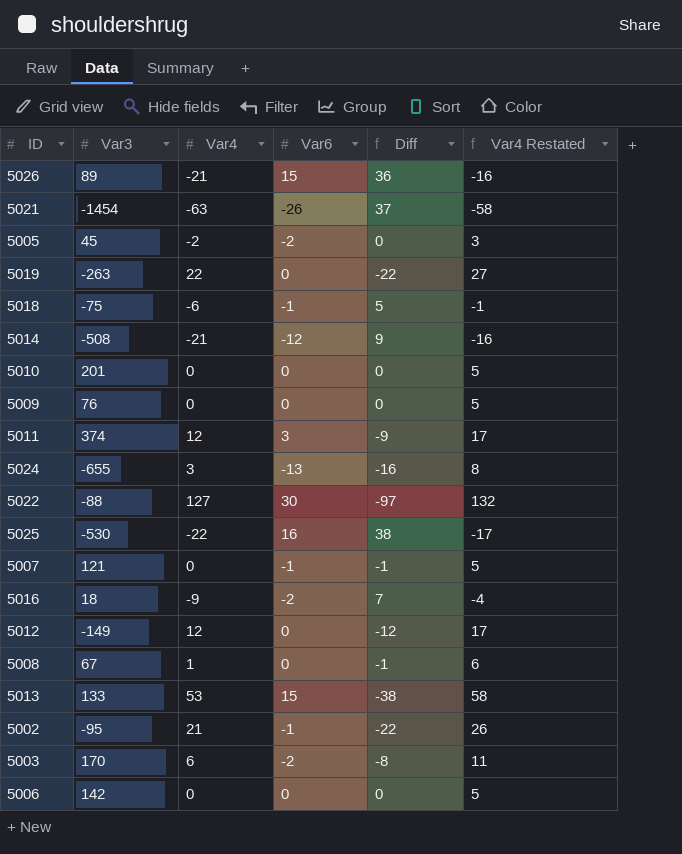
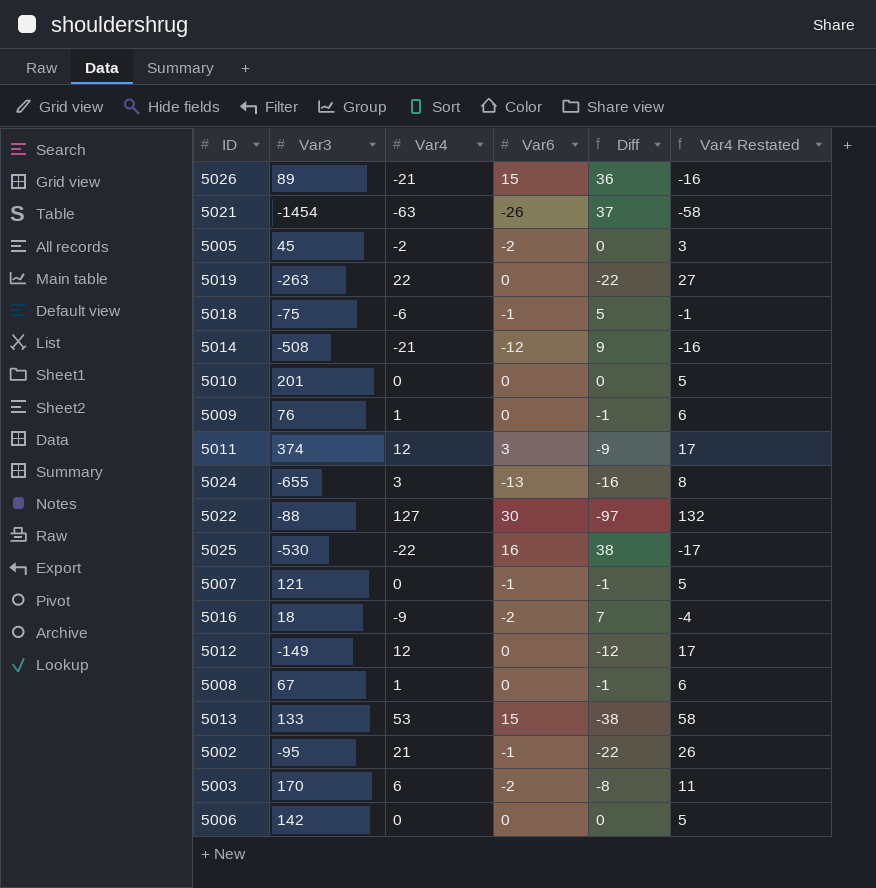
5009 | Var4: 0 -> 1
5009 | Diff: 0 -> -1
5009 | Var4 Restated: 5 -> 6

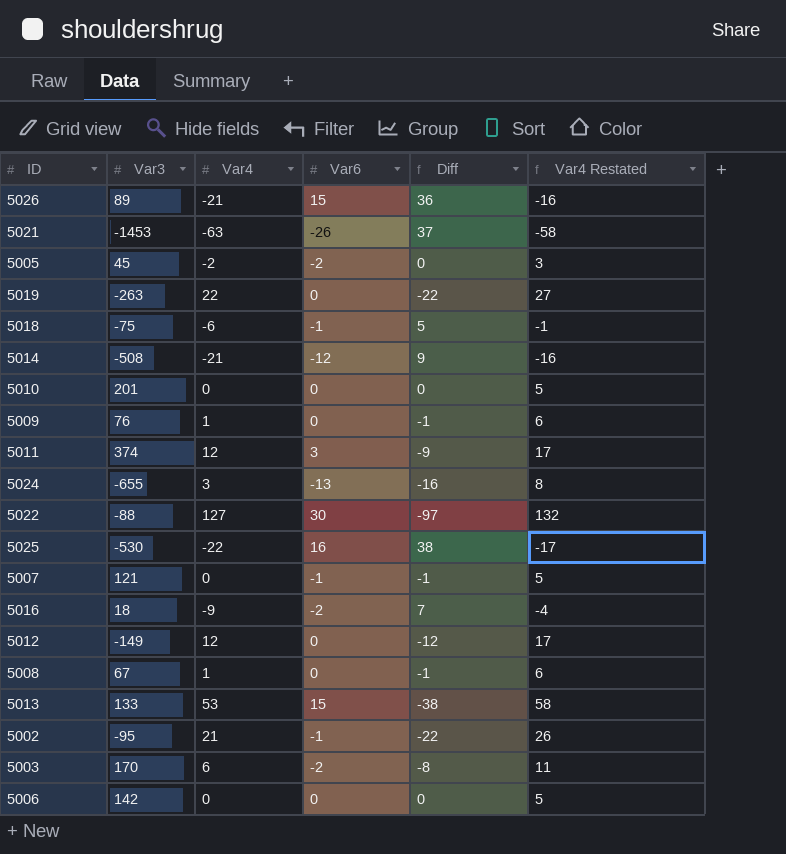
5021 | Var3: -1454 -> -1453

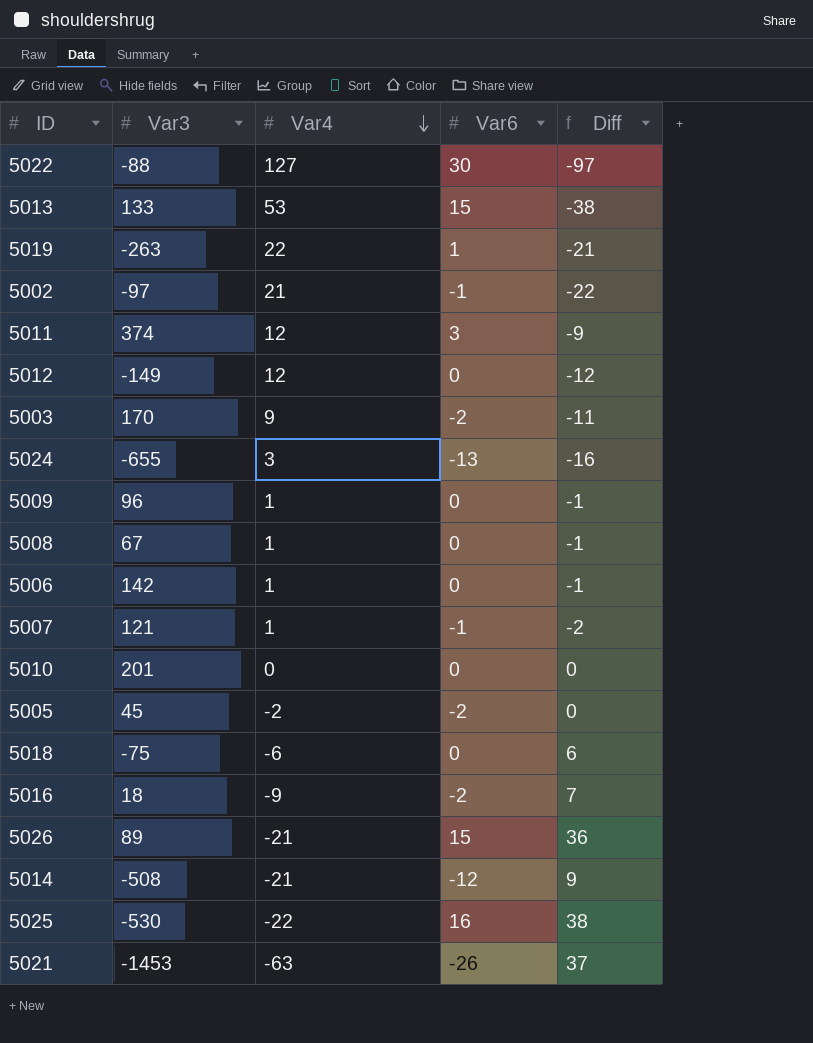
row order: none -> Var4 descending
column Var4 Restated | formula: [Var4] + 5 -> none
5019 | Var6: 0 -> 1
5019 | Diff: -22 -> -21
5002 | Var3: -95 -> -97
5003 | Var4: 6 -> 9
5003 | Diff: -8 -> -11
5009 | Var3: 76 -> 96
5006 | Var4: 0 -> 1
5006 | Diff: 0 -> -1
5007 | Var4: 0 -> 1
5007 | Diff: -1 -> -2
5018 | Var6: -1 -> 0
5018 | Diff: 5 -> 6

